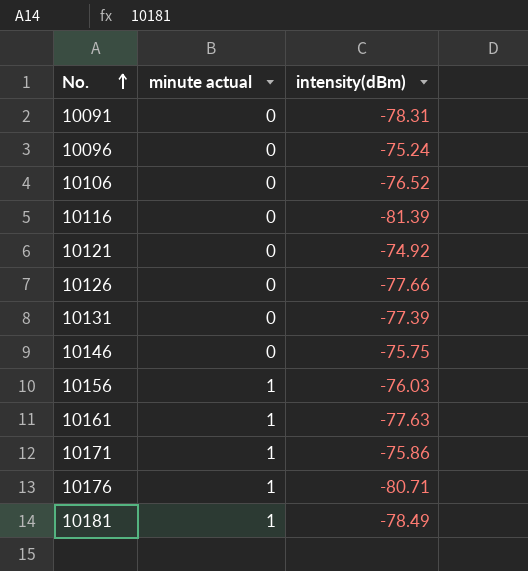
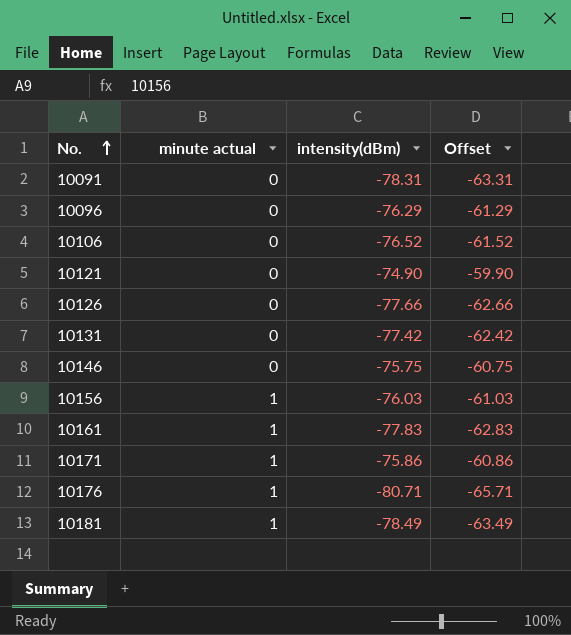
column Offset | formula: none -> [intensity(dBm)] + 15
row 10116: 0 | -81.39 -> none
10096 | intensity(dBm): -75.24 -> -76.29
10121 | intensity(dBm): -74.92 -> -74.90
10131 | intensity(dBm): -77.39 -> -77.42
10161 | intensity(dBm): -77.63 -> -77.83

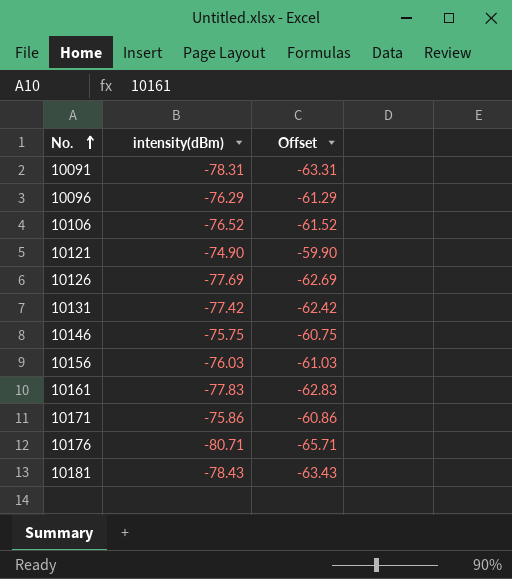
column minute actual | position: 2 -> none
10126 | intensity(dBm): -77.66 -> -77.69
10126 | Offset: -62.66 -> -62.69
10181 | intensity(dBm): -78.49 -> -78.43
10181 | Offset: -63.49 -> -63.43

